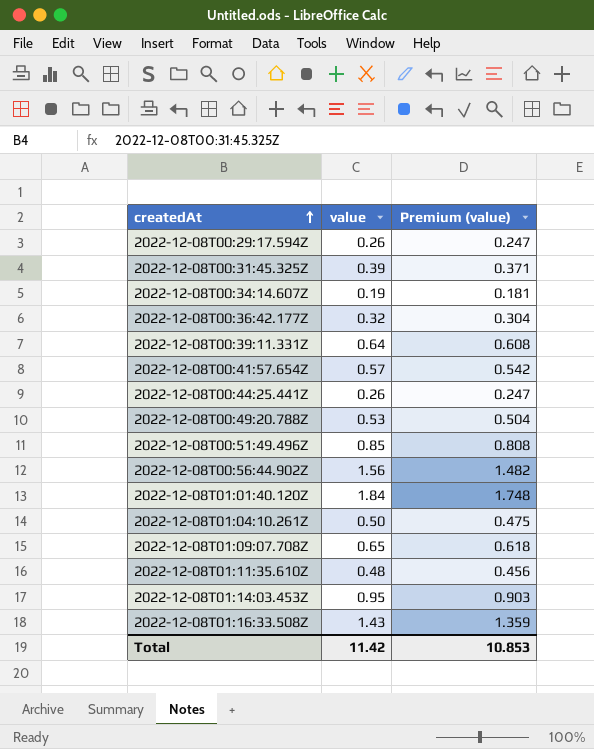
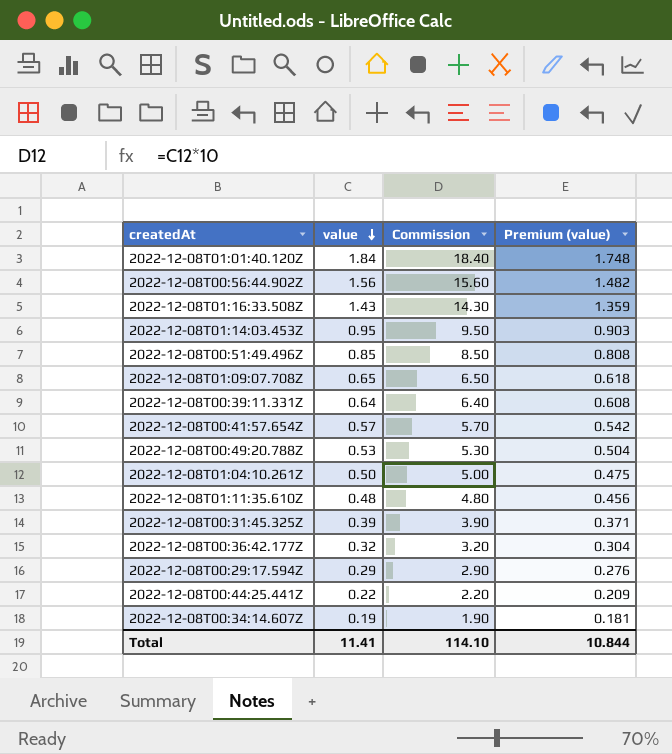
row order: createdAt ascending -> value descending
column Commission | formula: none -> [value] * 10
2022-12-08T00:29:17.594Z | value: 0.26 -> 0.29
2022-12-08T00:29:17.594Z | Premium (value): 0.247 -> 0.276
2022-12-08T00:44:25.441Z | value: 0.26 -> 0.22
2022-12-08T00:44:25.441Z | Premium (value): 0.247 -> 0.209
Total | value: 11.42 -> 11.41
Total | Premium (value): 10.853 -> 10.844

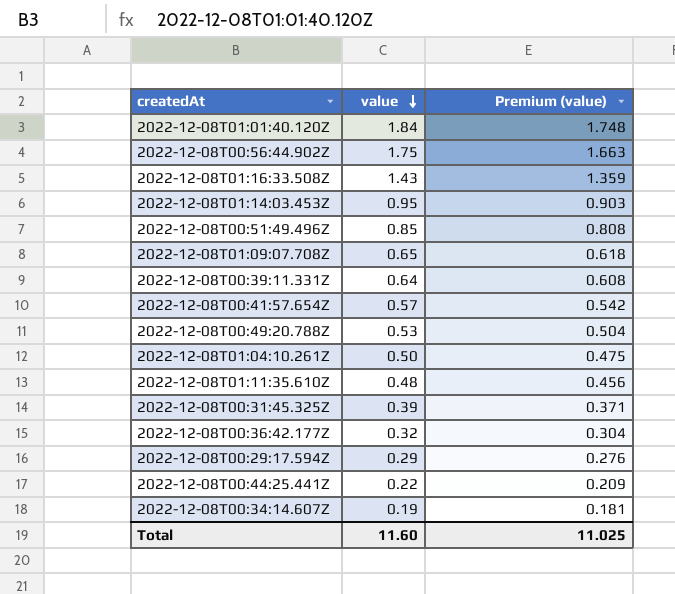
column Commission | formula: [value] * 10 -> none
2022-12-08T00:56:44.902Z | value: 1.56 -> 1.75
2022-12-08T00:56:44.902Z | Premium (value): 1.482 -> 1.663
Total | value: 11.41 -> 11.60
Total | Premium (value): 10.844 -> 11.025

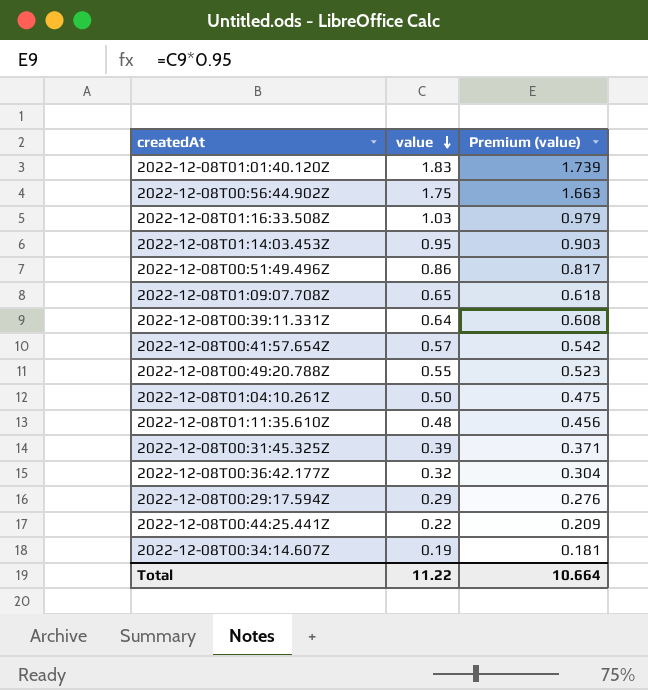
2022-12-08T01:01:40.120Z | value: 1.84 -> 1.83
2022-12-08T01:01:40.120Z | Premium (value): 1.748 -> 1.739
2022-12-08T01:16:33.508Z | value: 1.43 -> 1.03
2022-12-08T01:16:33.508Z | Premium (value): 1.359 -> 0.979
2022-12-08T00:51:49.496Z | value: 0.85 -> 0.86
2022-12-08T00:51:49.496Z | Premium (value): 0.808 -> 0.817
2022-12-08T00:49:20.788Z | value: 0.53 -> 0.55
2022-12-08T00:49:20.788Z | Premium (value): 0.504 -> 0.523
Total | value: 11.60 -> 11.22
Total | Premium (value): 11.025 -> 10.664

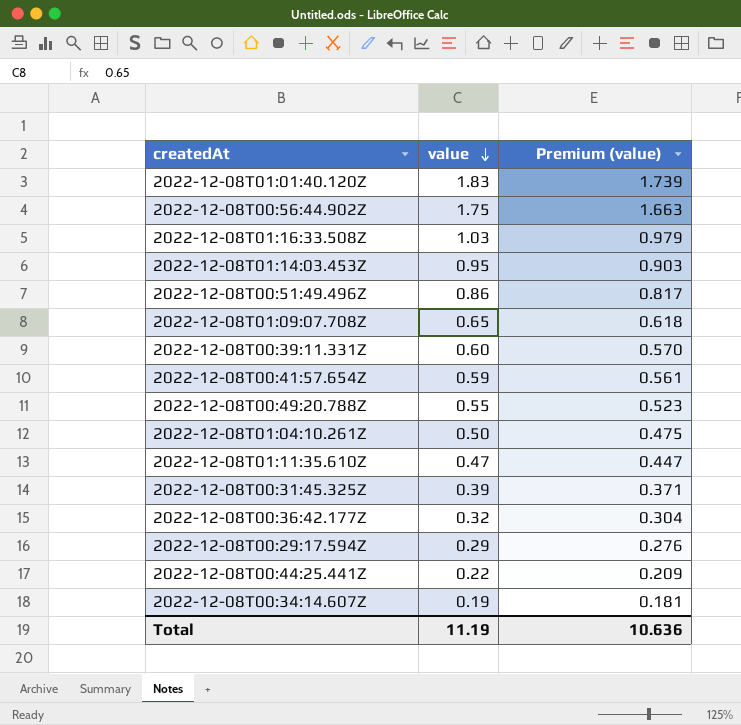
2022-12-08T00:39:11.331Z | value: 0.64 -> 0.60
2022-12-08T00:39:11.331Z | Premium (value): 0.608 -> 0.570
2022-12-08T00:41:57.654Z | value: 0.57 -> 0.59
2022-12-08T00:41:57.654Z | Premium (value): 0.542 -> 0.561
2022-12-08T01:11:35.610Z | value: 0.48 -> 0.47
2022-12-08T01:11:35.610Z | Premium (value): 0.456 -> 0.447
Total | value: 11.22 -> 11.19
Total | Premium (value): 10.664 -> 10.636

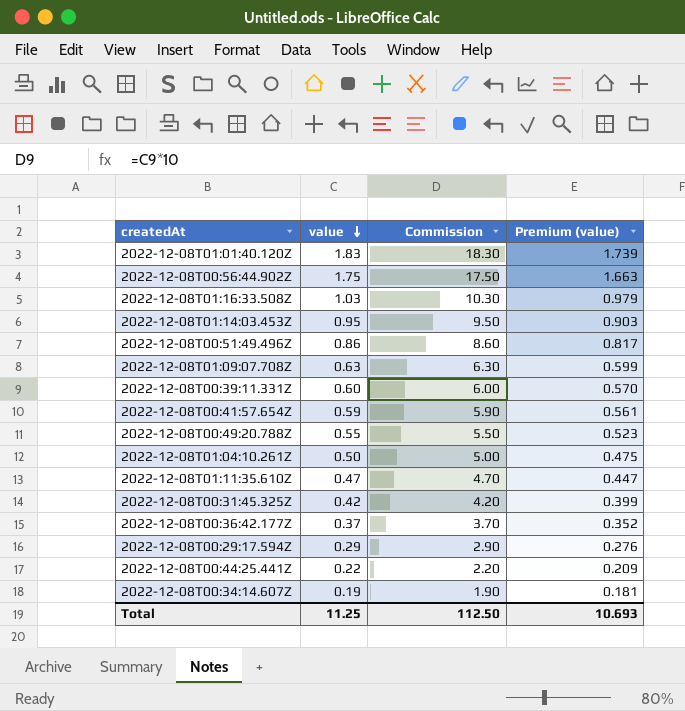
column Commission | formula: none -> [value] * 10
2022-12-08T01:09:07.708Z | value: 0.65 -> 0.63
2022-12-08T01:09:07.708Z | Premium (value): 0.618 -> 0.599
2022-12-08T00:31:45.325Z | value: 0.39 -> 0.42
2022-12-08T00:31:45.325Z | Premium (value): 0.371 -> 0.399
2022-12-08T00:36:42.177Z | value: 0.32 -> 0.37
2022-12-08T00:36:42.177Z | Premium (value): 0.304 -> 0.352
Total | value: 11.19 -> 11.25
Total | Premium (value): 10.636 -> 10.693

